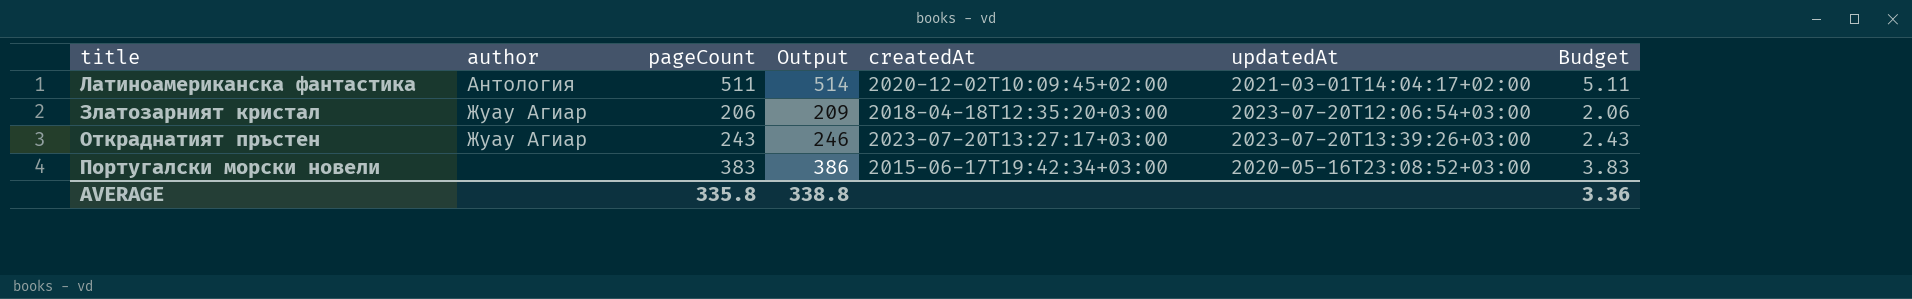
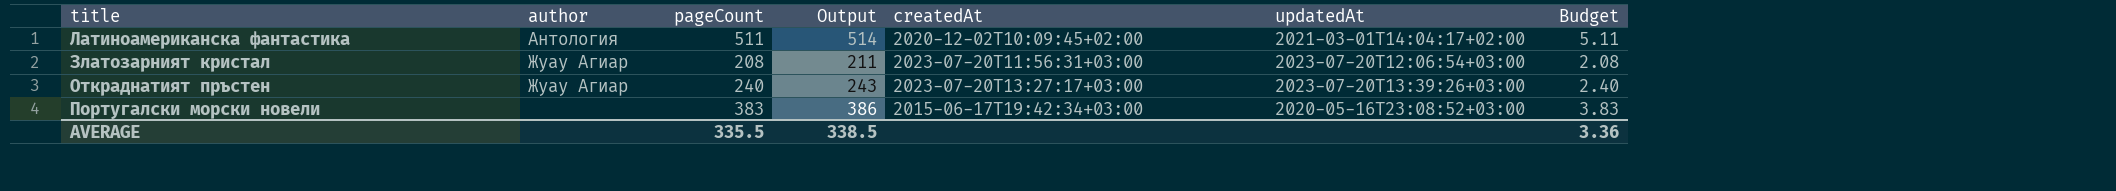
Златозарният кристал | pageCount: 206 -> 208
Златозарният кристал | Output: 209 -> 211
Златозарният кристал | createdAt: 2018-04-18T12:35:20+03:00 -> 2023-07-20T11:56:31+03:00
Златозарният кристал | Budget: 2.06 -> 2.08
Откраднатият пръстен | pageCount: 243 -> 240
Откраднатият пръстен | Output: 246 -> 243
Откраднатият пръстен | Budget: 2.43 -> 2.40
AVERAGE | pageCount: 335.8 -> 335.5
AVERAGE | Output: 338.8 -> 338.5

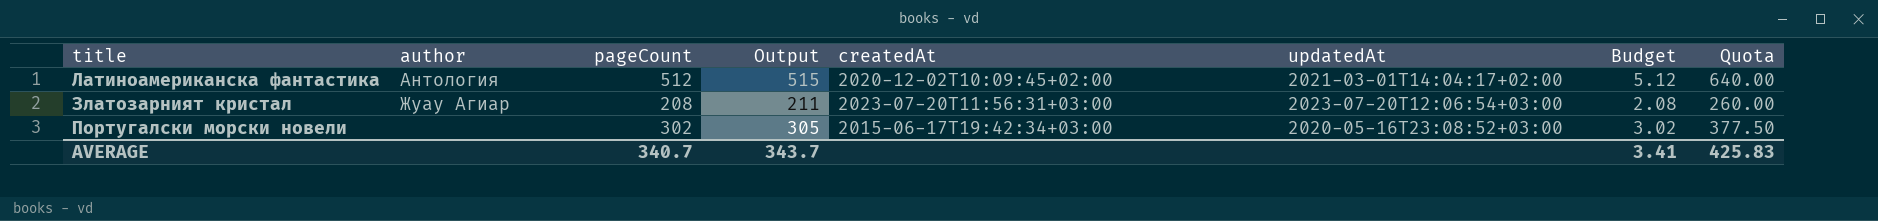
column Quota | formula: none -> [pageCount] * 1.25
row Откраднатият пръстен: Жуау Агиар | 240 | 243 | 2023-07-20T13:27:17+03:00 | 2023-07-20T13:39:26+03:00 | 2.40 -> none
Латиноамериканска фантастика | pageCount: 511 -> 512
Латиноамериканска фантастика | Output: 514 -> 515
Латиноамериканска фантастика | Budget: 5.11 -> 5.12
Португалски морски новели | pageCount: 383 -> 302
Португалски морски новели | Output: 386 -> 305
Португалски морски новели | Budget: 3.83 -> 3.02
AVERAGE | pageCount: 335.5 -> 340.7
AVERAGE | Output: 338.5 -> 343.7
AVERAGE | Budget: 3.36 -> 3.41

